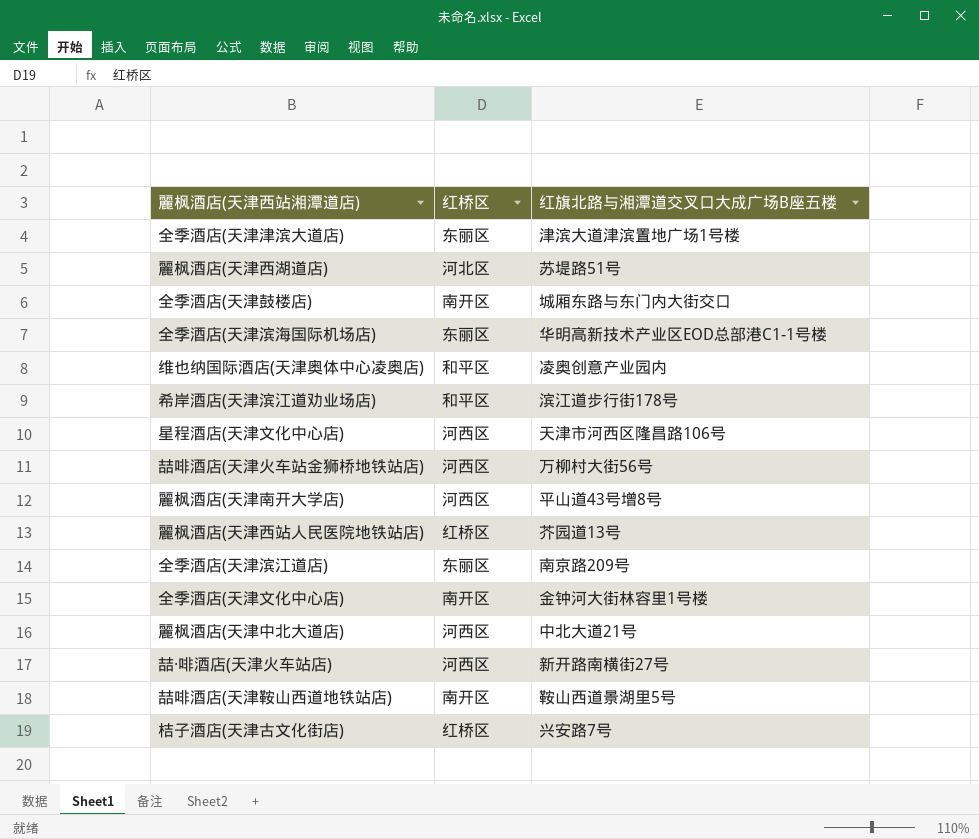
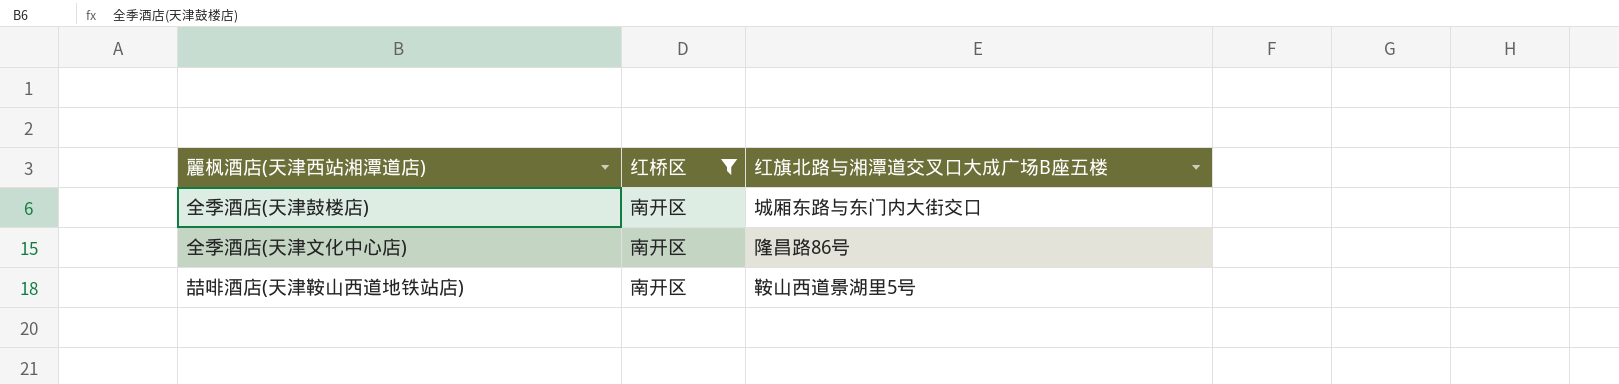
filter: none -> 红桥区 = 南开区
全季酒店(天津文化中心店) | 红旗北路与湘潭道交叉口大成广场B座五楼: 金钟河大街林容里1号楼 -> 隆昌路86号

